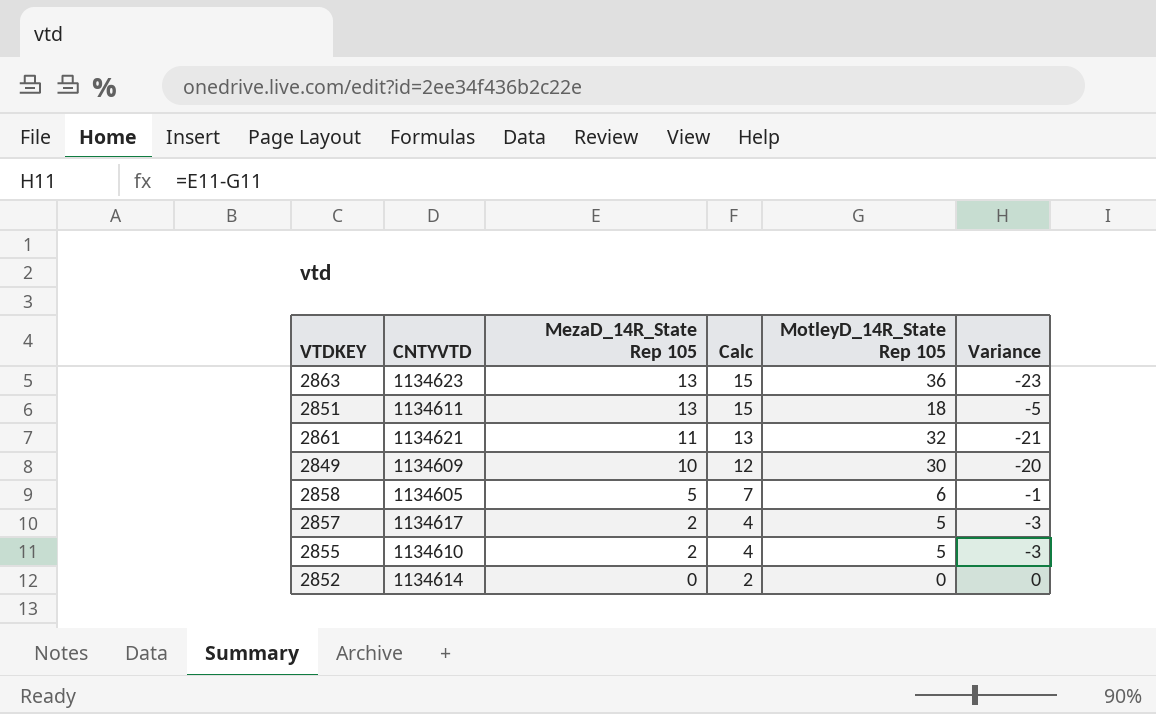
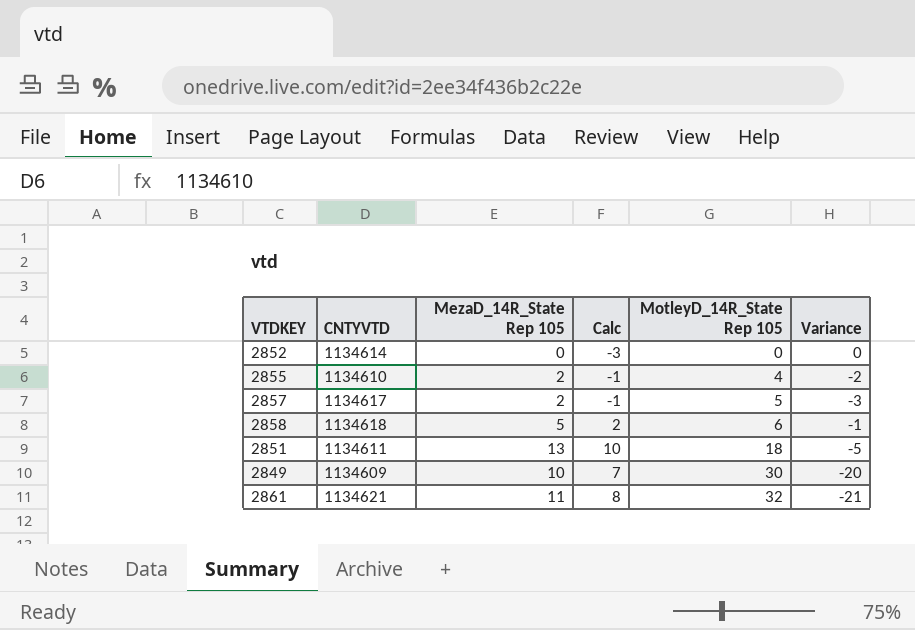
row order: MezaD_14R_State Rep 105 descending -> MotleyD_14R_State Rep 105 ascending
column Calc | formula: [MezaD_14R_State Rep 105] + 2 -> [MezaD_14R_State Rep 105] - 3
row 2863: 1134623 | 13 | 15 | 36 | -23 -> none
2855 | MotleyD_14R_State Rep 105: 5 -> 4
2855 | Variance: -3 -> -2
2858 | CNTYVTD: 1134605 -> 1134618

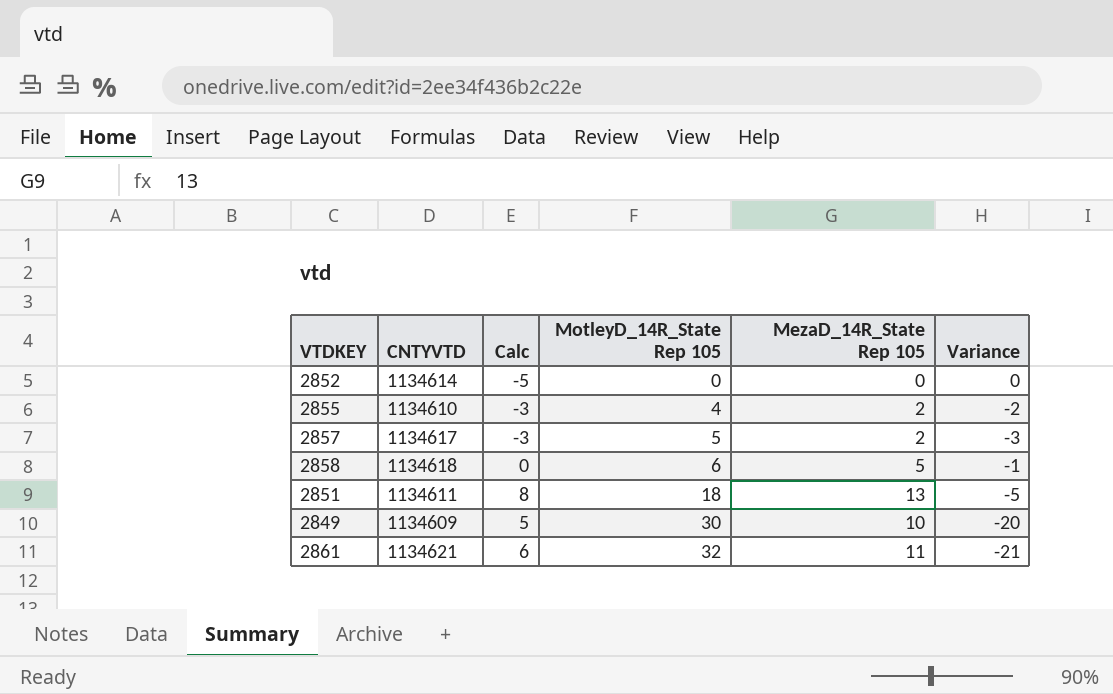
column Calc | formula: [MezaD_14R_State Rep 105] - 3 -> [MezaD_14R_State Rep 105] - 5
column MezaD_14R_State Rep 105 | position: 3 -> 5

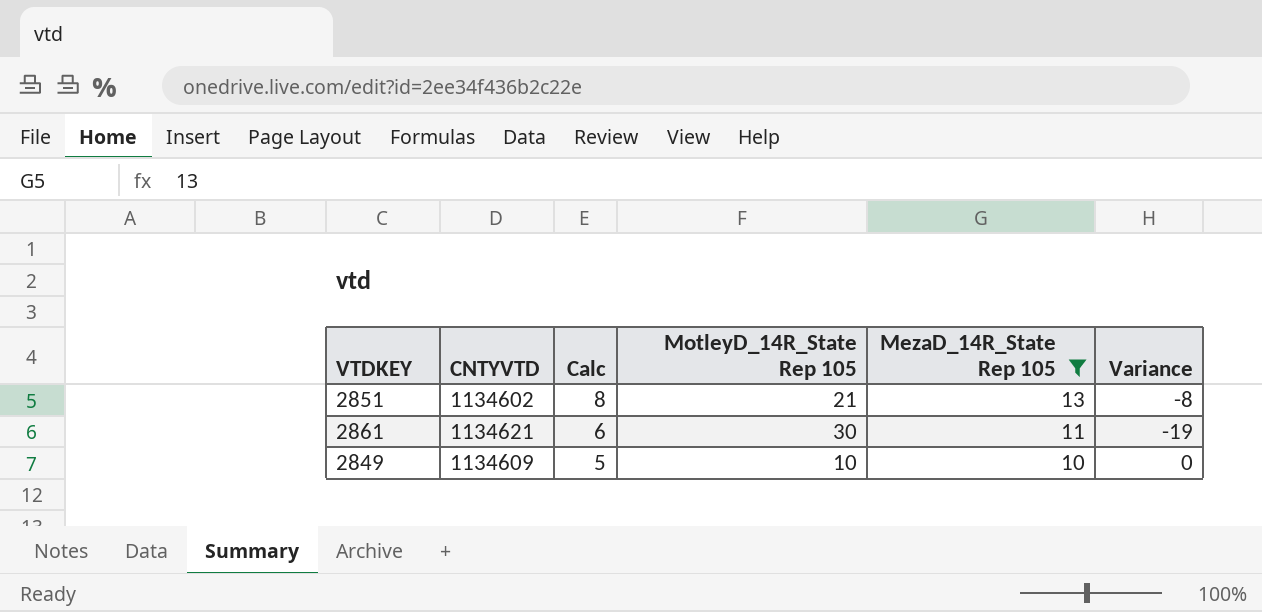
filter: none -> MezaD_14R_State Rep 105 >= 10
row order: MotleyD_14R_State Rep 105 ascending -> Calc descending
2851 | CNTYVTD: 1134611 -> 1134602
2851 | MotleyD_14R_State Rep 105: 18 -> 21
2851 | Variance: -5 -> -8
2861 | MotleyD_14R_State Rep 105: 32 -> 30
2861 | Variance: -21 -> -19
2849 | MotleyD_14R_State Rep 105: 30 -> 10
2849 | Variance: -20 -> 0

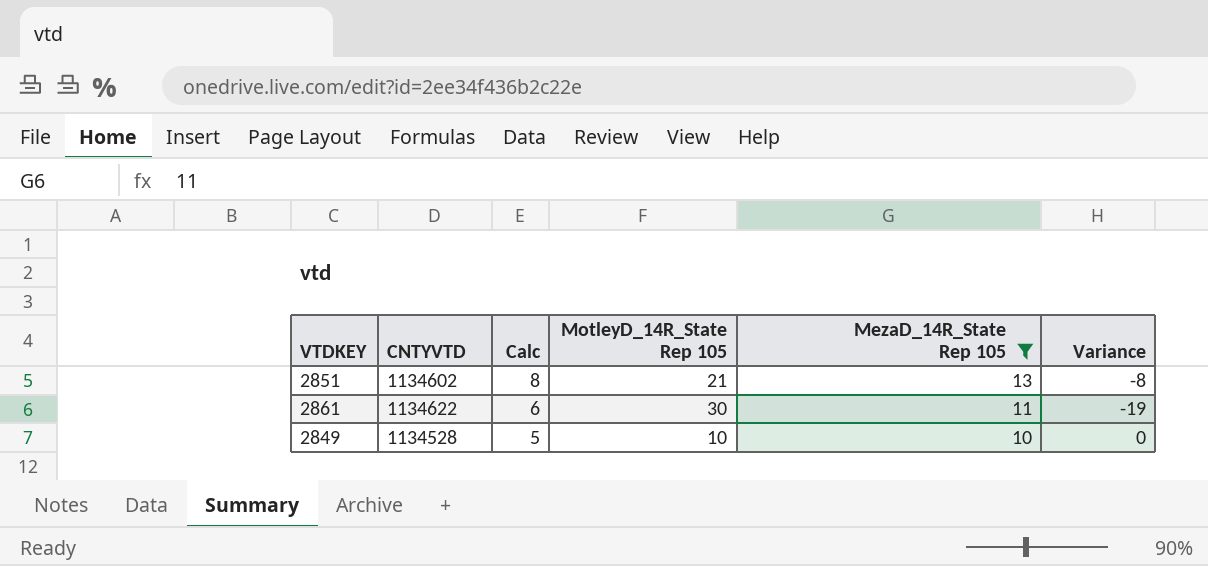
2861 | CNTYVTD: 1134621 -> 1134622
2849 | CNTYVTD: 1134609 -> 1134528

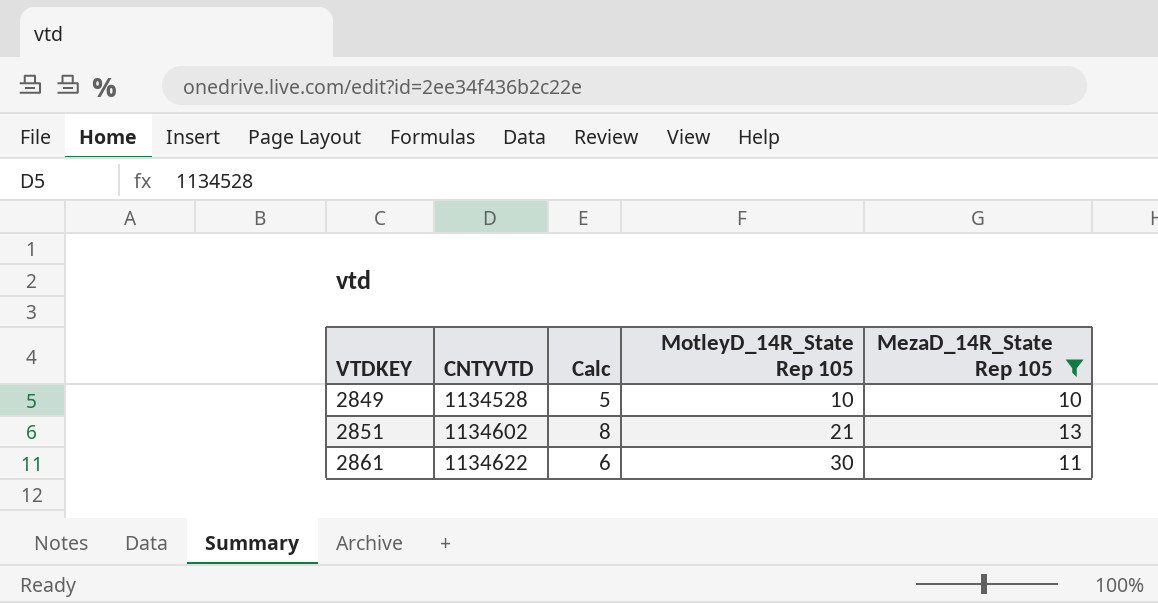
row order: Calc descending -> VTDKEY ascending
column Variance | formula: [MezaD_14R_State Rep 105] - [MotleyD_14R_State Rep 105] -> none

